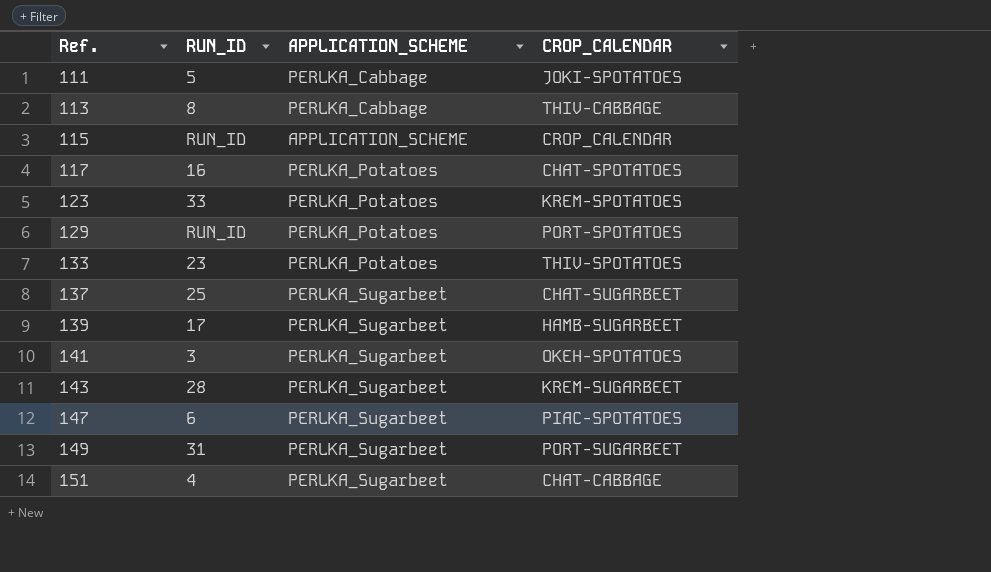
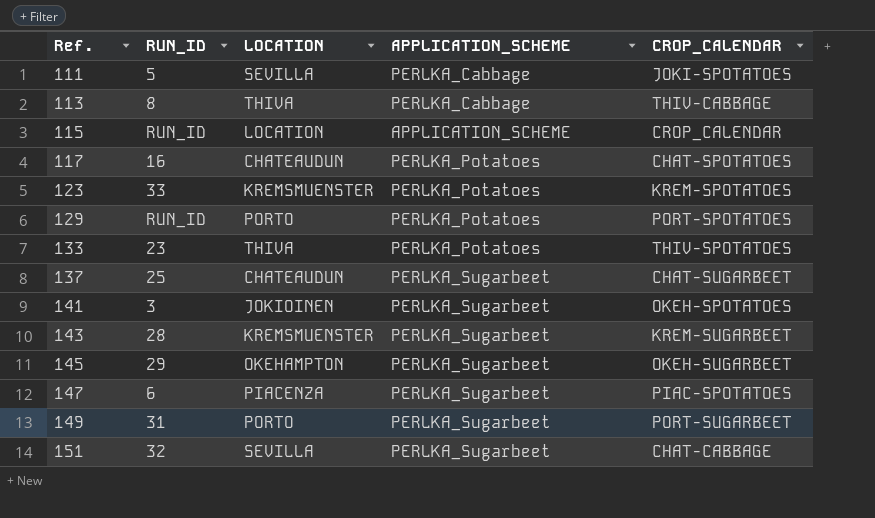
column LOCATION | position: none -> 3
row 139: 17 | PERLKA_Sugarbeet | HAMB-SUGARBEET -> none
row 145: none -> 29 | OKEHAMPTON | PERLKA_Sugarbeet | OKEH-SUGARBEET
151 | RUN_ID: 4 -> 32

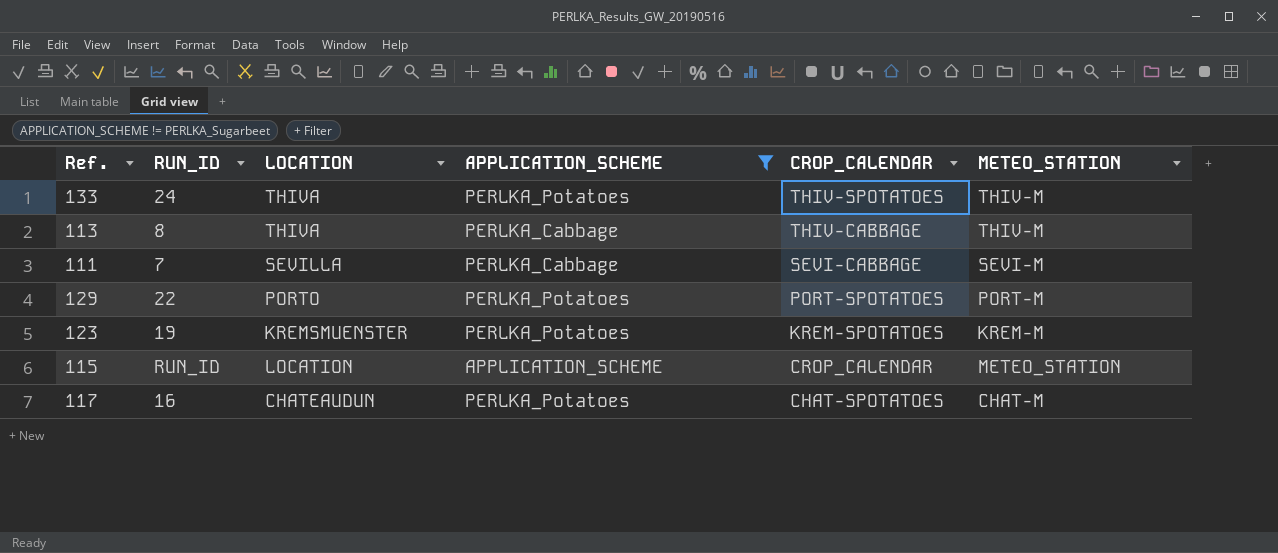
filter: none -> APPLICATION_SCHEME != PERLKA_Sugarbeet
row order: Ref. ascending -> CROP_CALENDAR descending
column METEO_STATION | position: none -> 6
133 | RUN_ID: 23 -> 24
111 | RUN_ID: 5 -> 7
111 | CROP_CALENDAR: JOKI-SPOTATOES -> SEVI-CABBAGE
129 | RUN_ID: RUN_ID -> 22
123 | RUN_ID: 33 -> 19

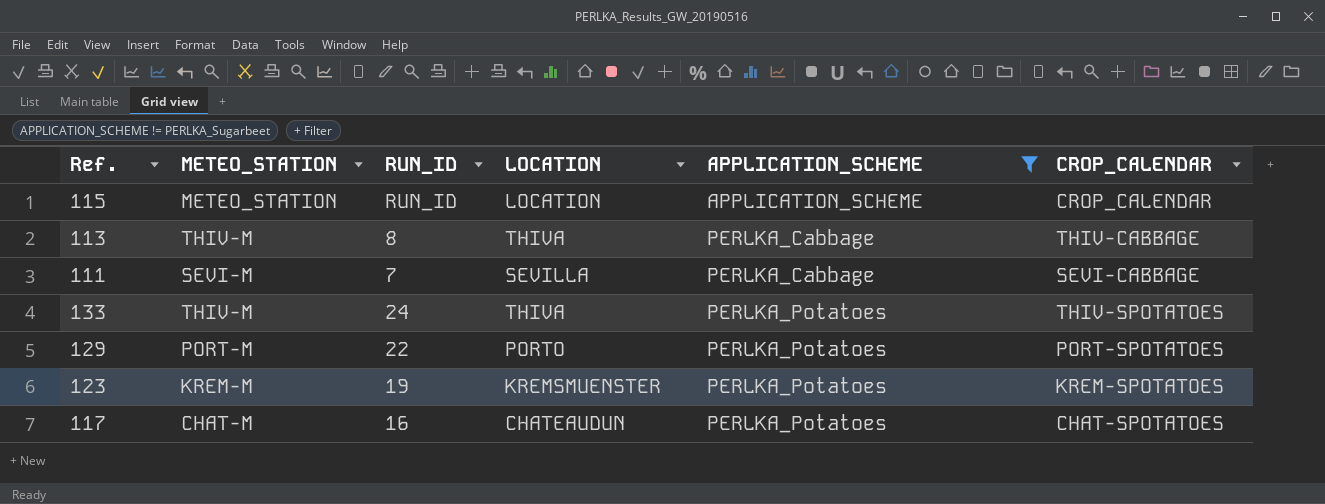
row order: CROP_CALENDAR descending -> APPLICATION_SCHEME ascending
column METEO_STATION | position: 6 -> 2

